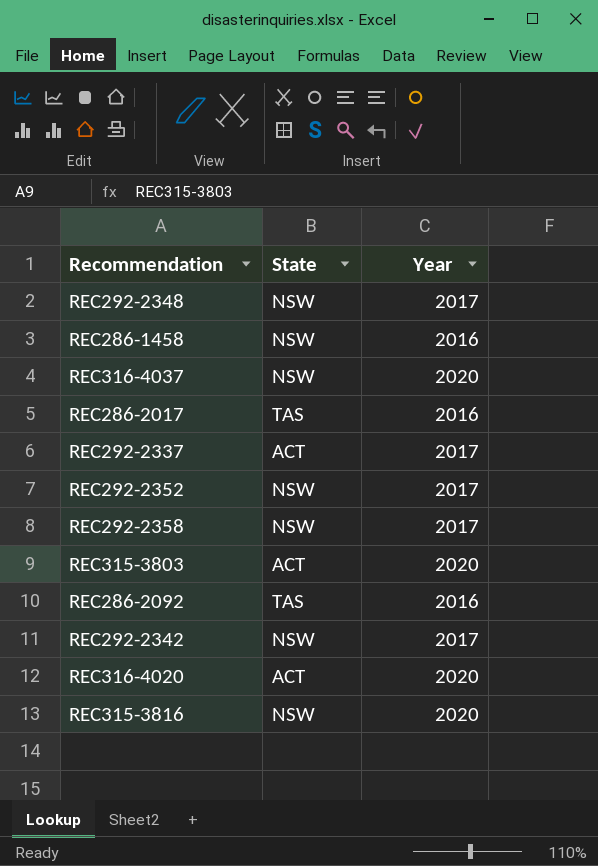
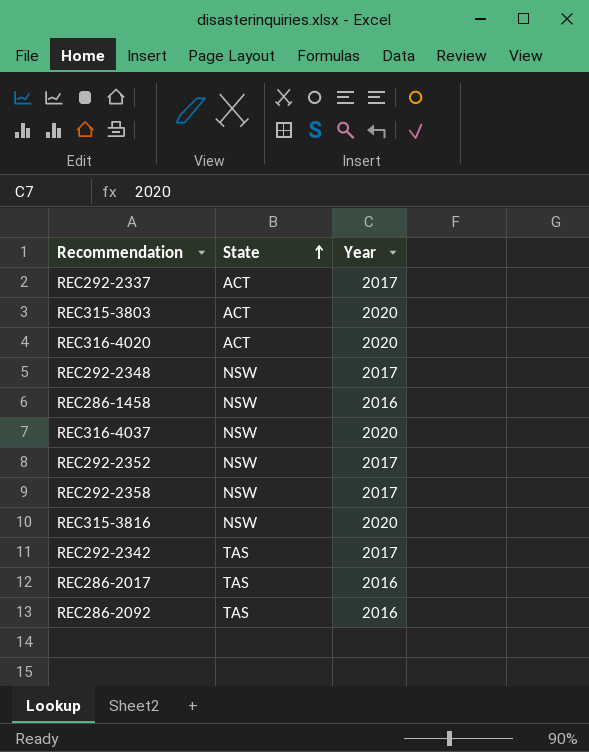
row order: none -> State ascending
REC292-2342 | State: NSW -> TAS

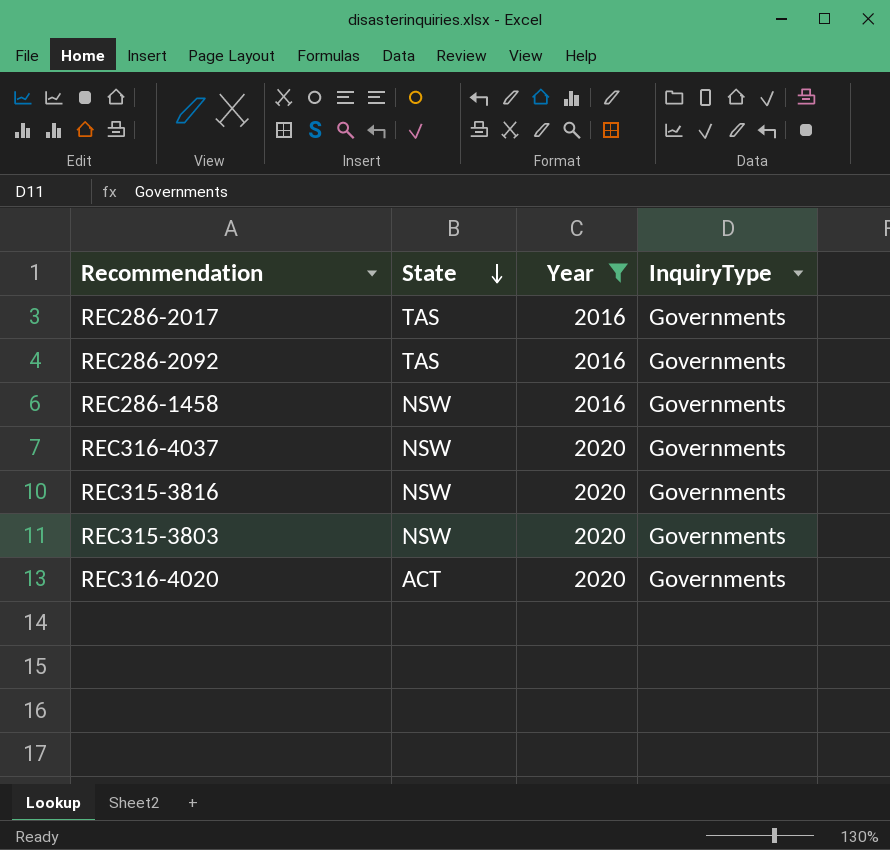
filter: none -> Year != 2017
row order: State ascending -> State descending
column InquiryType | position: none -> 4
REC315-3803 | State: ACT -> NSW

